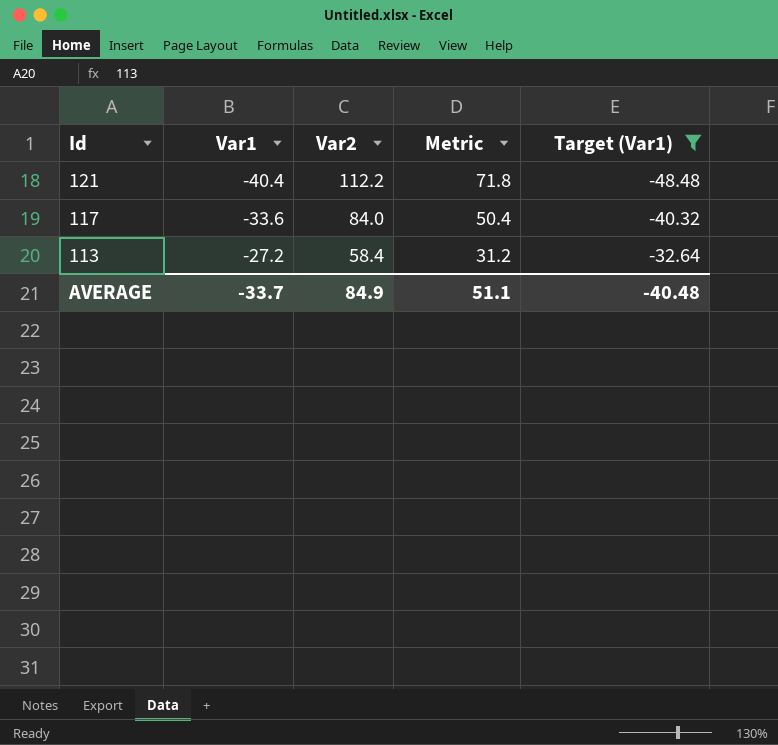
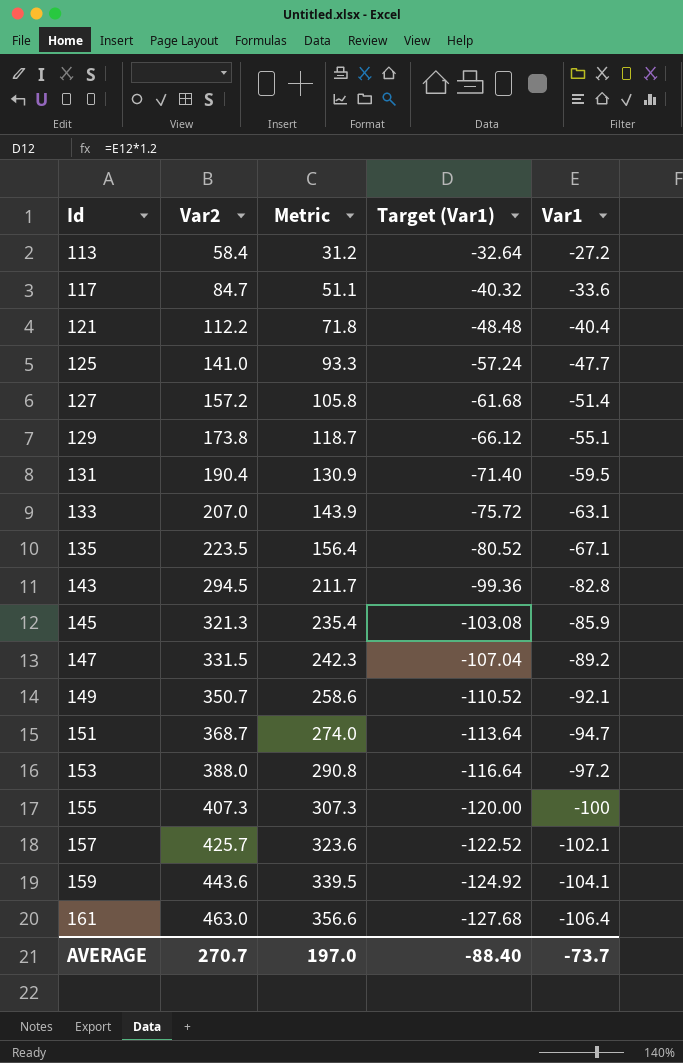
filter: Target (Var1) >= -48.48 -> none
row order: Id descending -> Id ascending
column Var1 | position: 2 -> 5
117 | Var2: 84.0 -> 84.7
117 | Metric: 50.4 -> 51.1
AVERAGE | Var2: 84.9 -> 270.7
AVERAGE | Metric: 51.1 -> 197.0
AVERAGE | Target (Var1): -40.48 -> -88.40
AVERAGE | Var1: -33.7 -> -73.7

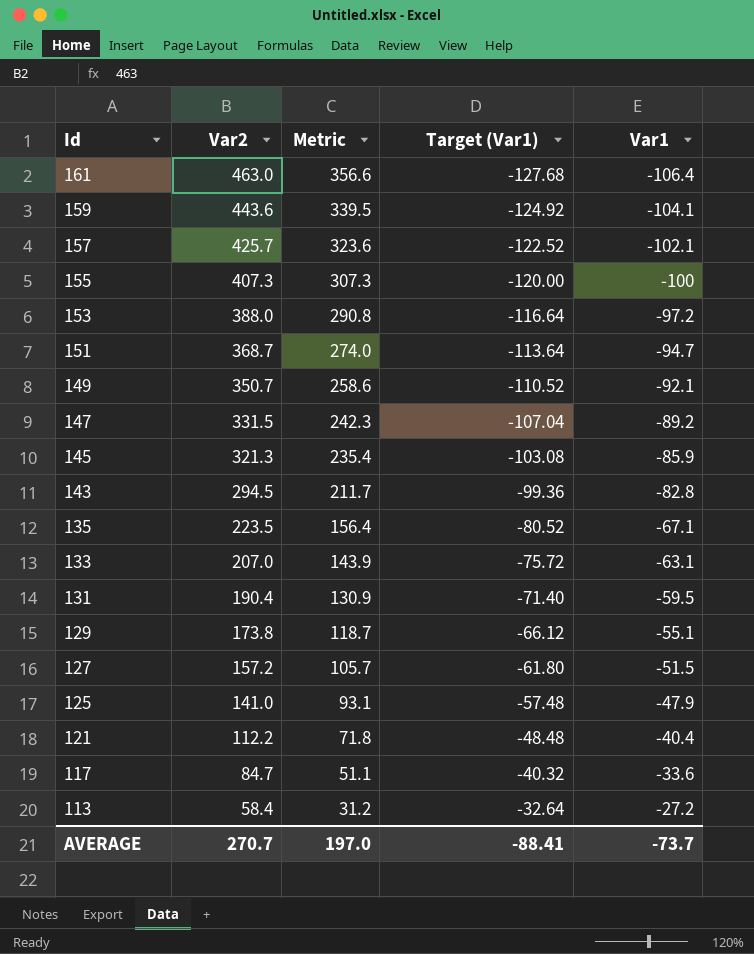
row order: Id ascending -> Id descending
127 | Metric: 105.8 -> 105.7
127 | Target (Var1): -61.68 -> -61.80
127 | Var1: -51.4 -> -51.5
125 | Metric: 93.3 -> 93.1
125 | Target (Var1): -57.24 -> -57.48
125 | Var1: -47.7 -> -47.9
AVERAGE | Target (Var1): -88.40 -> -88.41

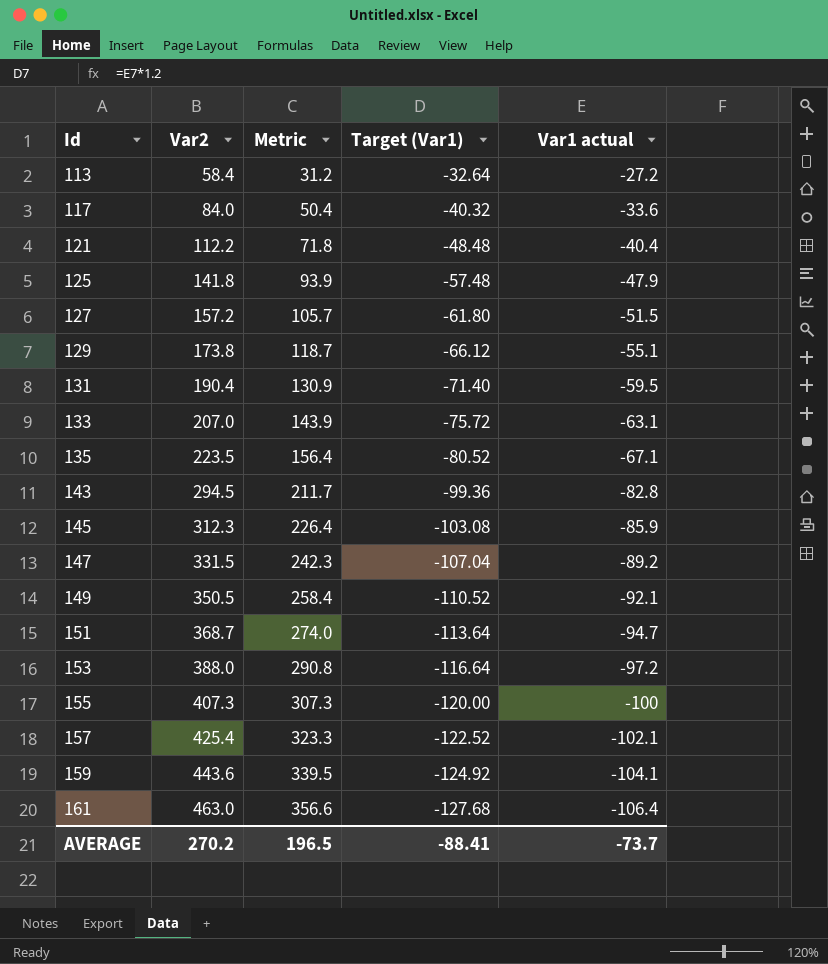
row order: Id descending -> Id ascending
column name: Var1 -> Var1 actual
117 | Var2: 84.7 -> 84.0
117 | Metric: 51.1 -> 50.4
125 | Var2: 141.0 -> 141.8
125 | Metric: 93.1 -> 93.9
145 | Var2: 321.3 -> 312.3
145 | Metric: 235.4 -> 226.4
149 | Var2: 350.7 -> 350.5
149 | Metric: 258.6 -> 258.4
157 | Var2: 425.7 -> 425.4
157 | Metric: 323.6 -> 323.3
AVERAGE | Var2: 270.7 -> 270.2
AVERAGE | Metric: 197.0 -> 196.5

